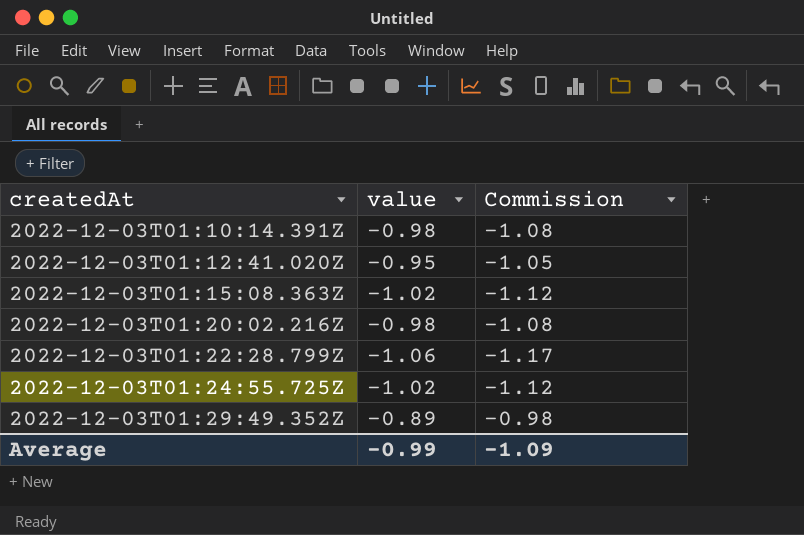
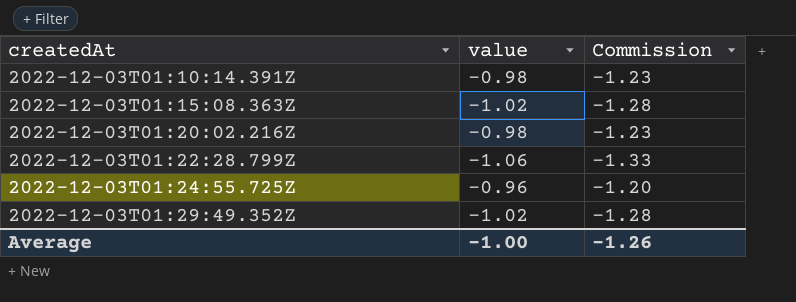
column Commission | formula: [value] * 1.1 -> [value] * 1.25
row 2022-12-03T01:12:41.020Z: -0.95 | -1.05 -> none
2022-12-03T01:24:55.725Z | value: -1.02 -> -0.96
2022-12-03T01:29:49.352Z | value: -0.89 -> -1.02
Average | value: -0.99 -> -1.00
Average | Commission: -1.09 -> -1.26

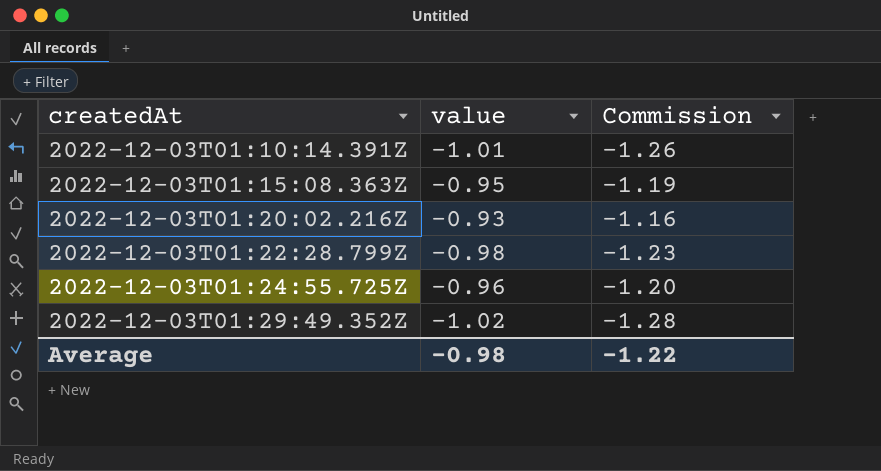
2022-12-03T01:10:14.391Z | value: -0.98 -> -1.01
2022-12-03T01:10:14.391Z | Commission: -1.23 -> -1.26
2022-12-03T01:15:08.363Z | value: -1.02 -> -0.95
2022-12-03T01:15:08.363Z | Commission: -1.28 -> -1.19
2022-12-03T01:20:02.216Z | value: -0.98 -> -0.93
2022-12-03T01:20:02.216Z | Commission: -1.23 -> -1.16
2022-12-03T01:22:28.799Z | value: -1.06 -> -0.98
2022-12-03T01:22:28.799Z | Commission: -1.33 -> -1.23
Average | value: -1.00 -> -0.98
Average | Commission: -1.26 -> -1.22

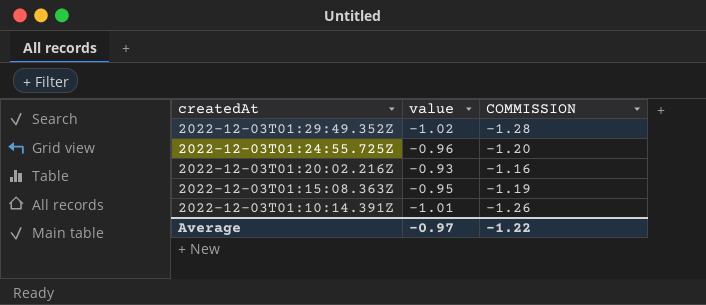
row order: createdAt ascending -> createdAt descending
column name: Commission -> COMMISSION
row 2022-12-03T01:22:28.799Z: -0.98 | -1.23 -> none
Average | value: -0.98 -> -0.97

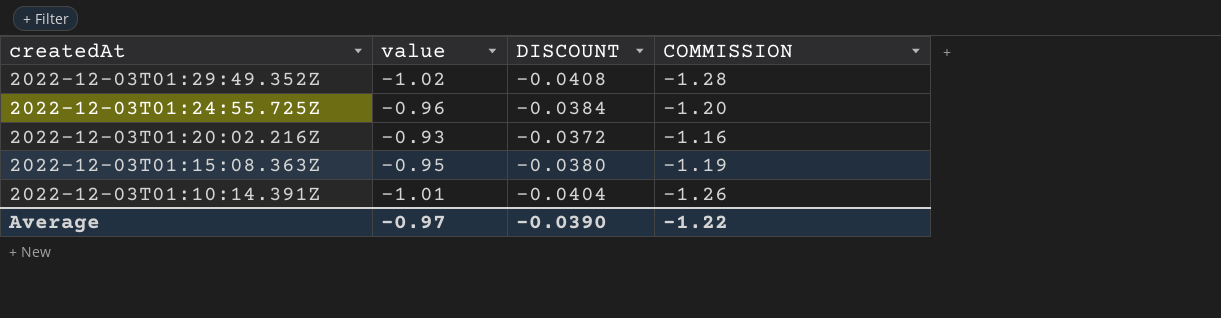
column DISCOUNT | formula: none -> [value] * 0.04

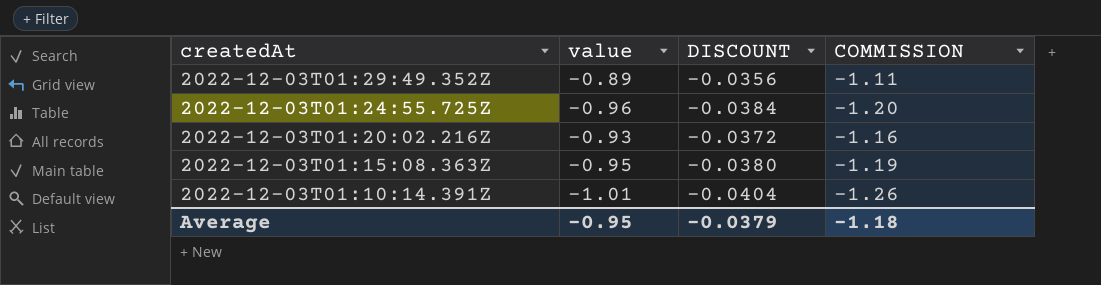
2022-12-03T01:29:49.352Z | value: -1.02 -> -0.89
2022-12-03T01:29:49.352Z | DISCOUNT: -0.0408 -> -0.0356
2022-12-03T01:29:49.352Z | COMMISSION: -1.28 -> -1.11
Average | value: -0.97 -> -0.95
Average | DISCOUNT: -0.0390 -> -0.0379
Average | COMMISSION: -1.22 -> -1.18

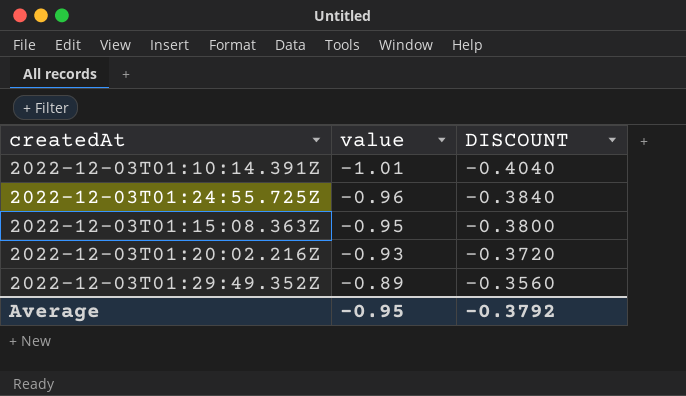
row order: createdAt descending -> value ascending
column COMMISSION | formula: [value] * 1.25 -> none
column DISCOUNT | formula: [value] * 0.04 -> [value] * 0.4
Average | DISCOUNT: -0.0379 -> -0.3792

